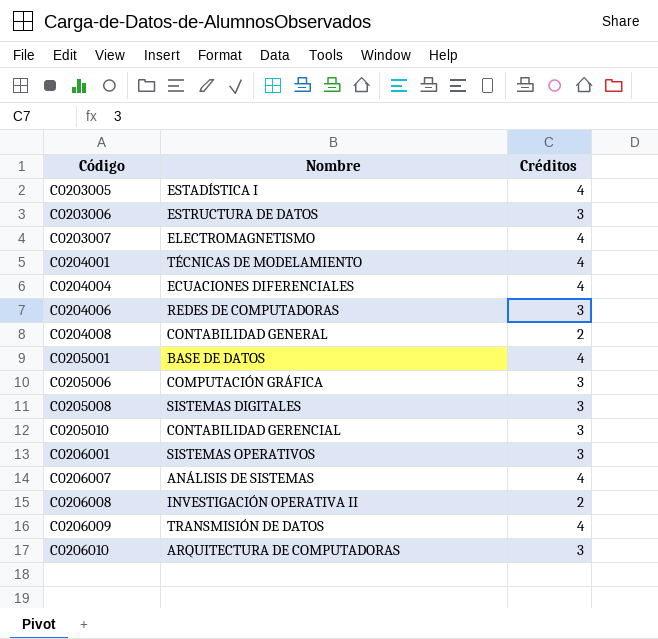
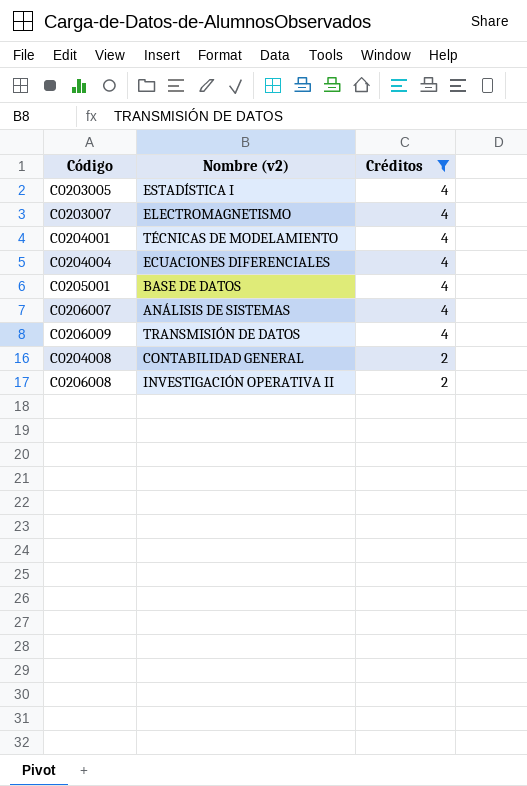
filter: none -> Créditos != 3
row order: Código ascending -> Créditos descending
column name: Nombre -> Nombre (v2)

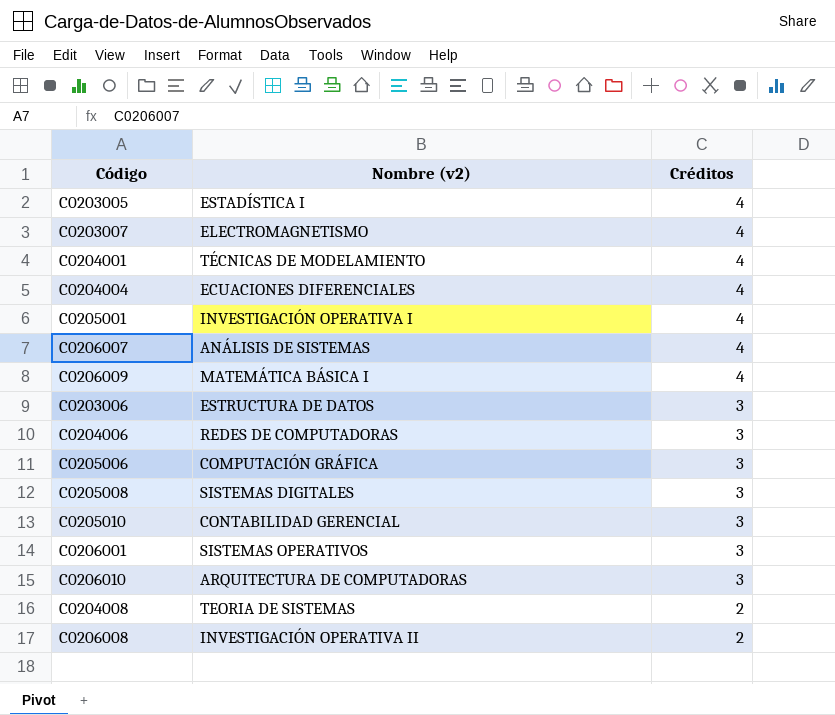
filter: Créditos != 3 -> none
C0205001 | Nombre (v2): BASE DE DATOS -> INVESTIGACIÓN OPERATIVA I
C0206009 | Nombre (v2): TRANSMISIÓN DE DATOS -> MATEMÁTICA BÁSICA I
C0204008 | Nombre (v2): CONTABILIDAD GENERAL -> TEORIA DE SISTEMAS

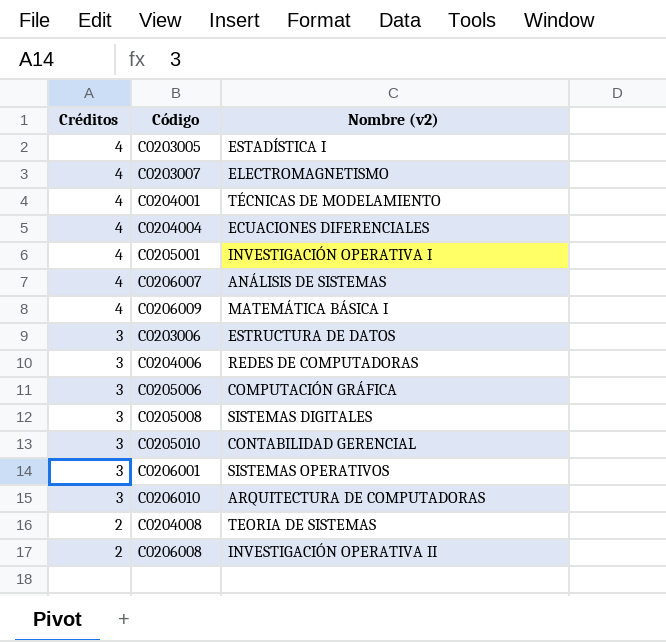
column Créditos | position: 3 -> 1

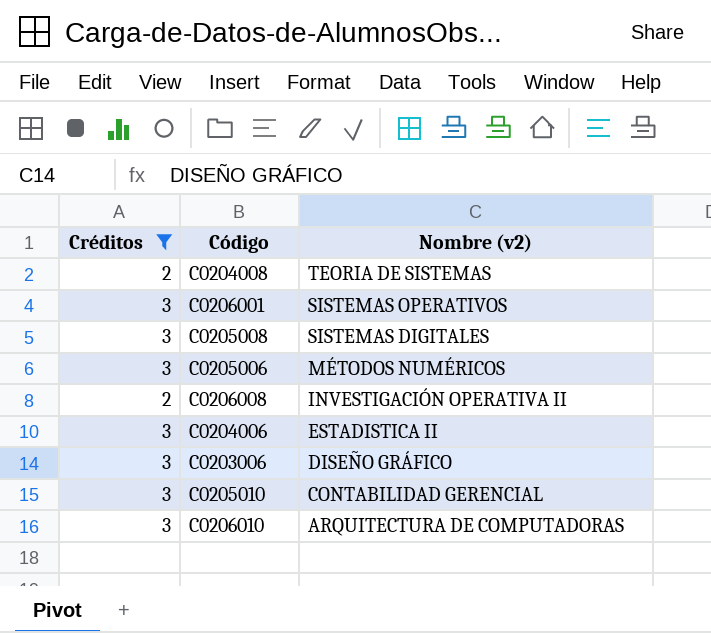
filter: none -> Créditos != 4
row order: Créditos descending -> Nombre (v2) descending
C0205006 | Nombre (v2): COMPUTACIÓN GRÁFICA -> MÉTODOS NUMÉRICOS
C0204006 | Nombre (v2): REDES DE COMPUTADORAS -> ESTADISTICA II
C0203006 | Nombre (v2): ESTRUCTURA DE DATOS -> DISEÑO GRÁFICO

